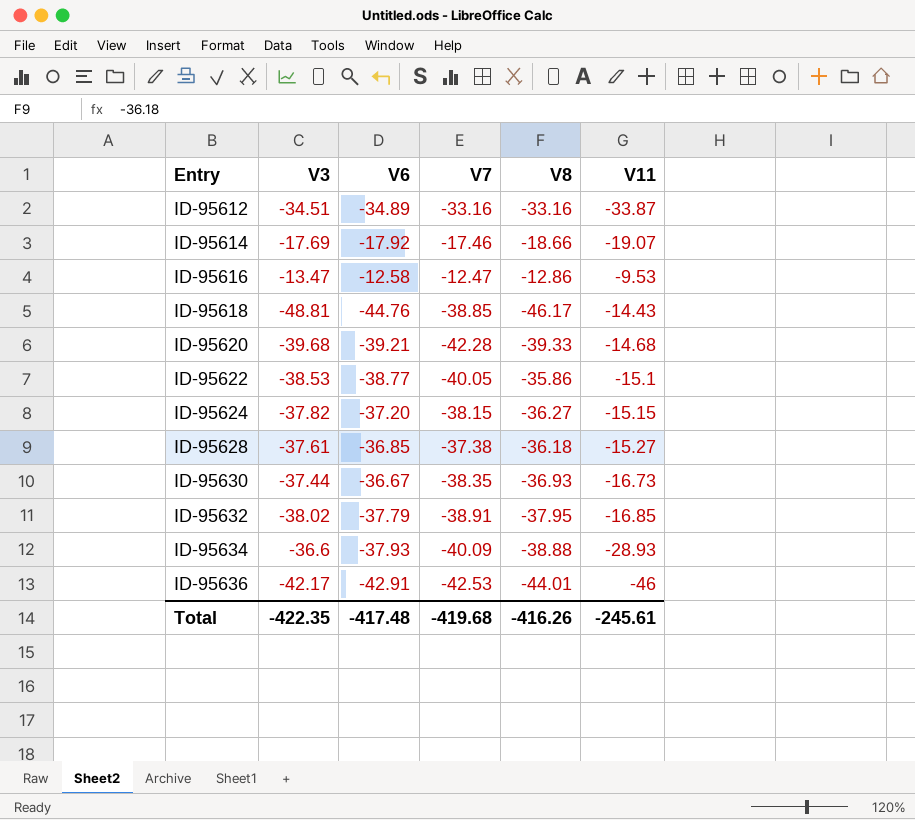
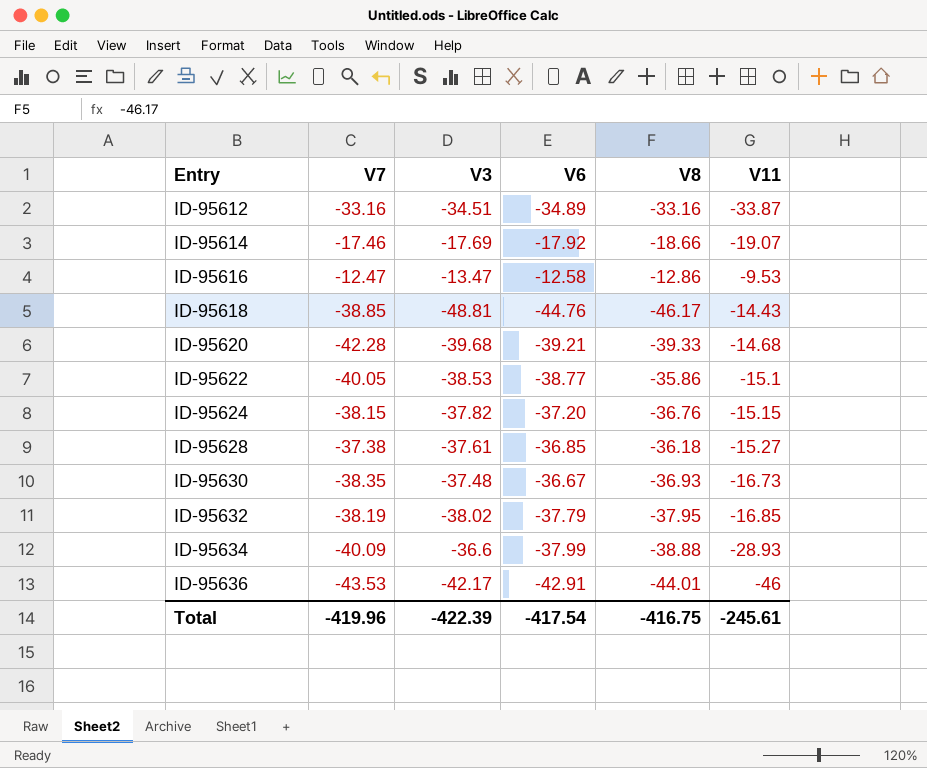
column V7 | position: 4 -> 2
ID-95624 | V8: -36.27 -> -36.76
ID-95630 | V3: -37.44 -> -37.48
ID-95632 | V7: -38.91 -> -38.19
ID-95634 | V6: -37.93 -> -37.99
ID-95636 | V7: -42.53 -> -43.53
Total | V7: -419.68 -> -419.96
Total | V3: -422.35 -> -422.39
Total | V6: -417.48 -> -417.54
Total | V8: -416.26 -> -416.75

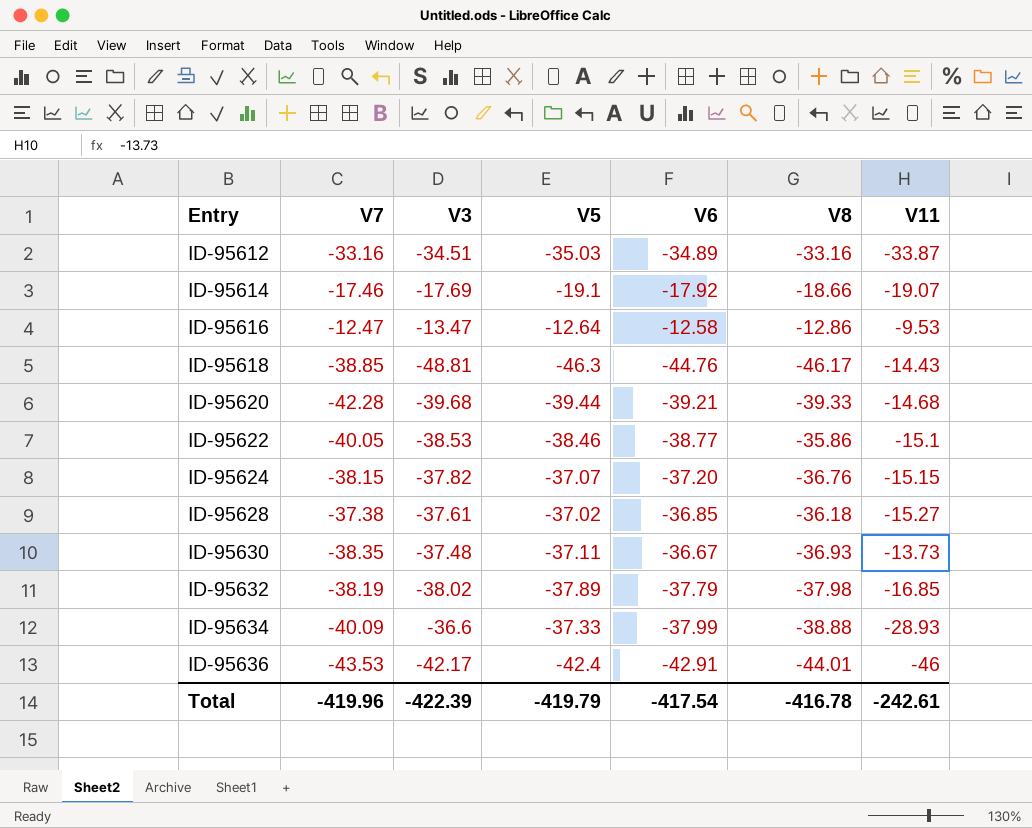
column V5 | position: none -> 4
ID-95630 | V11: -16.73 -> -13.73
ID-95632 | V8: -37.95 -> -37.98
Total | V8: -416.75 -> -416.78
Total | V11: -245.61 -> -242.61

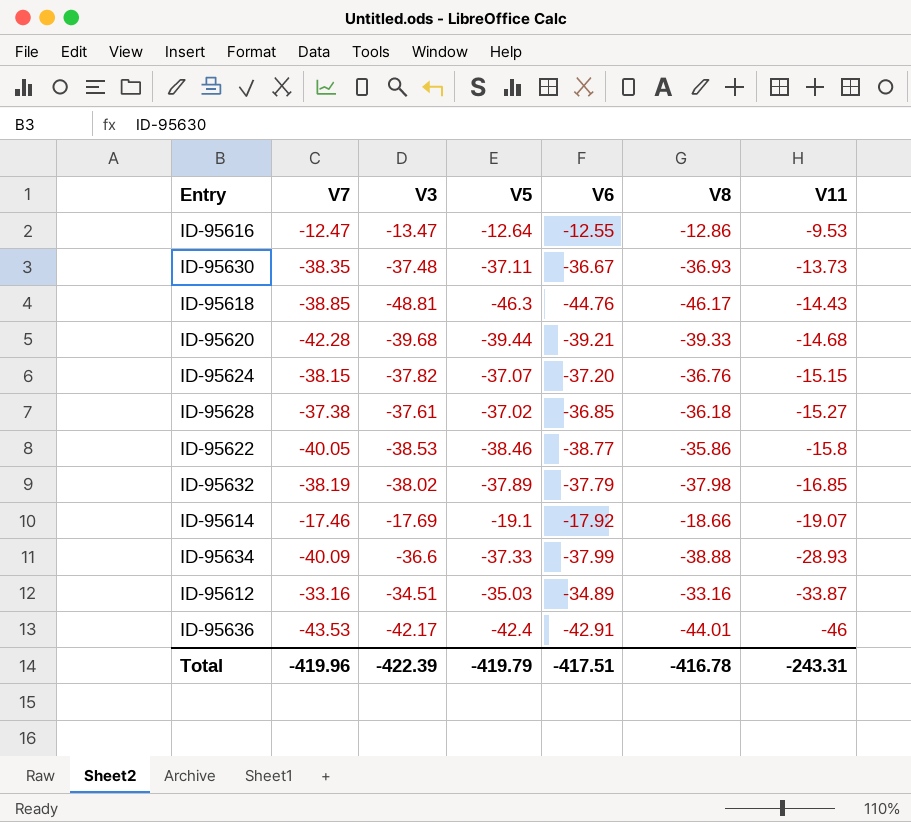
row order: Entry ascending -> V11 descending
ID-95616 | V6: -12.58 -> -12.55
ID-95622 | V11: -15.1 -> -15.8
Total | V6: -417.54 -> -417.51
Total | V11: -242.61 -> -243.31

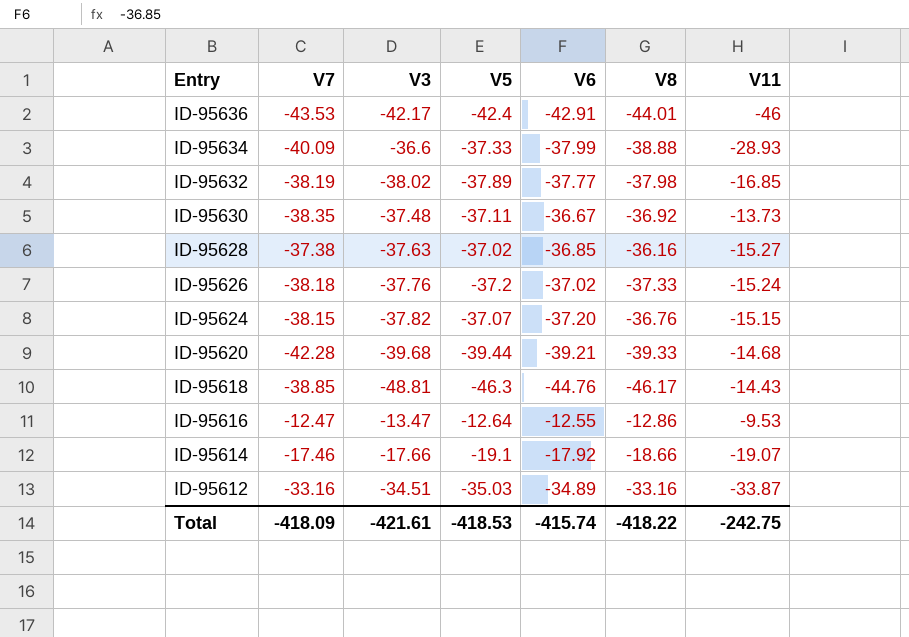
row order: V11 descending -> Entry descending
row ID-95622: -40.05 | -38.53 | -38.46 | -38.77 | -35.86 | -15.8 -> none
ID-95632 | V6: -37.79 -> -37.77
ID-95630 | V8: -36.93 -> -36.92
ID-95628 | V3: -37.61 -> -37.63
ID-95628 | V8: -36.18 -> -36.16
row ID-95626: none -> -38.18 | -37.76 | -37.2 | -37.02 | -37.33 | -15.24
ID-95614 | V3: -17.69 -> -17.66
Total | V7: -419.96 -> -418.09
Total | V3: -422.39 -> -421.61
Total | V5: -419.79 -> -418.53
Total | V6: -417.51 -> -415.74
Total | V8: -416.78 -> -418.22
Total | V11: -243.31 -> -242.75

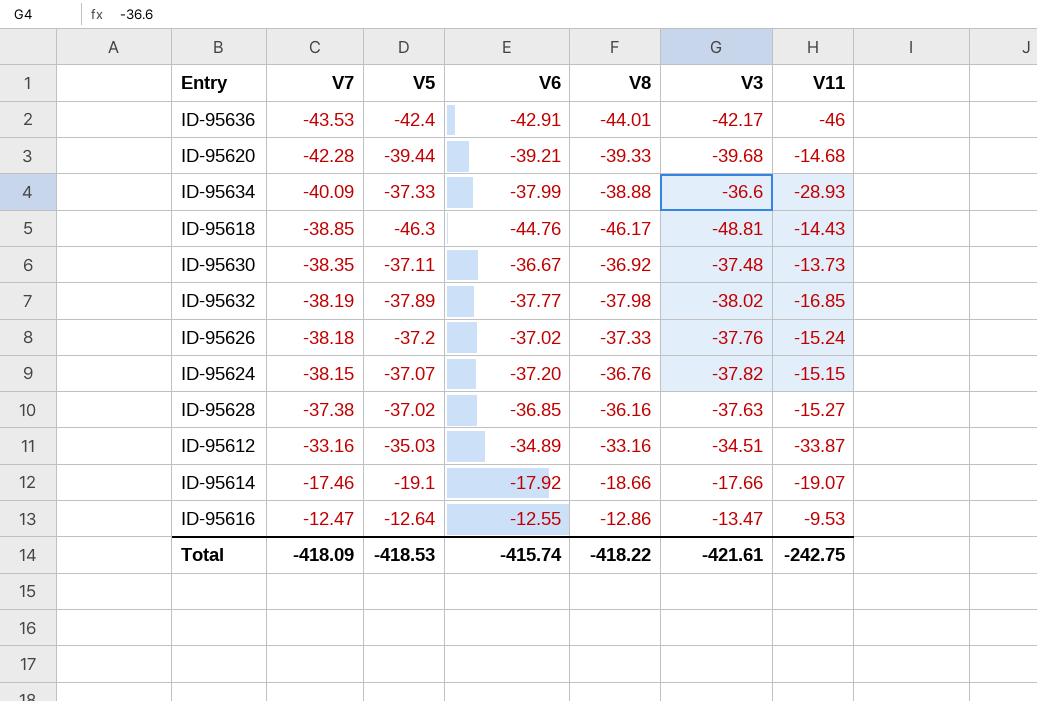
row order: Entry descending -> V7 ascending
column V3 | position: 3 -> 6

